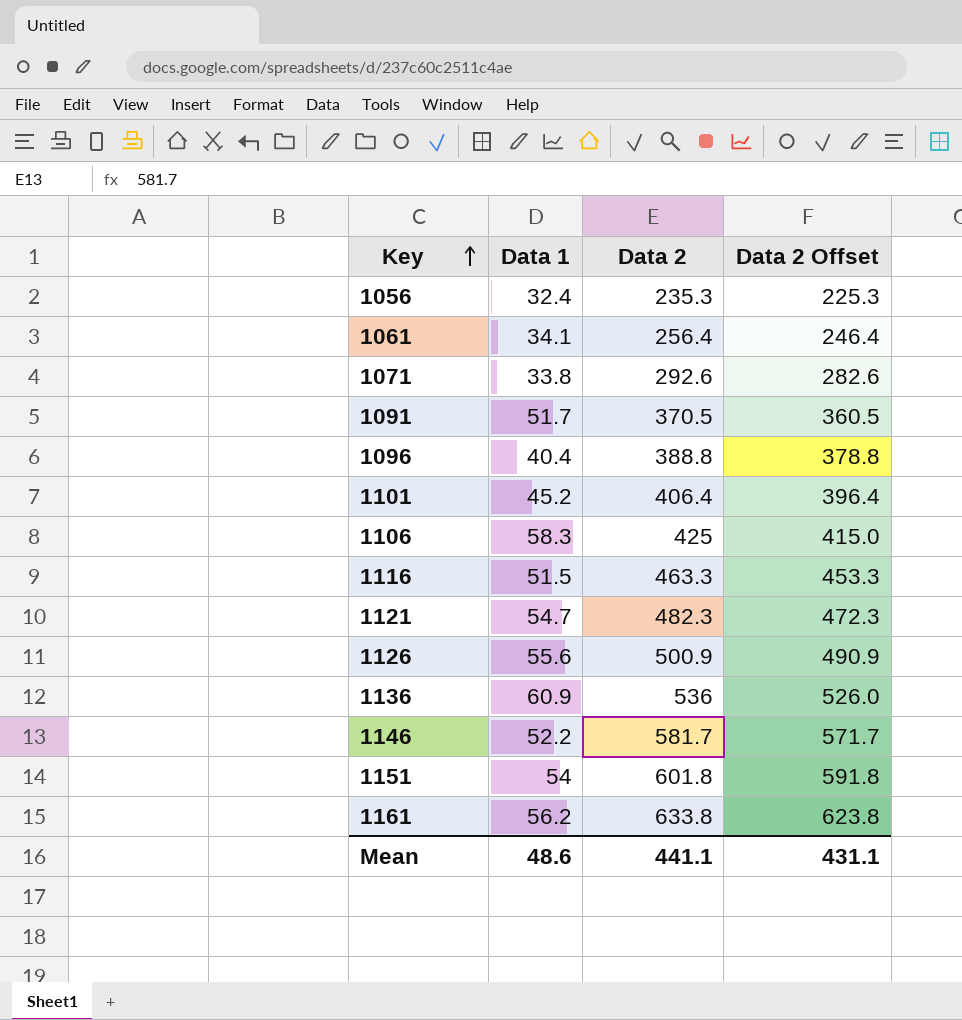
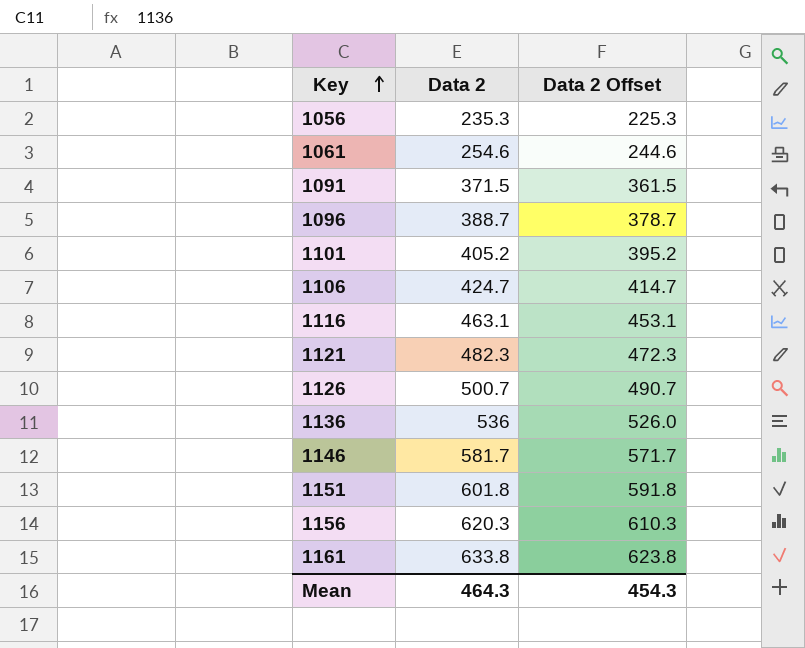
column Data 1 | position: 2 -> none
row 1071: 33.8 | 292.6 | 282.6 -> none
1061 | Data 2: 256.4 -> 254.6
1061 | Data 2 Offset: 246.4 -> 244.6
1091 | Data 2: 370.5 -> 371.5
1091 | Data 2 Offset: 360.5 -> 361.5
1096 | Data 2: 388.8 -> 388.7
1096 | Data 2 Offset: 378.8 -> 378.7
1101 | Data 2: 406.4 -> 405.2
1101 | Data 2 Offset: 396.4 -> 395.2
1106 | Data 2: 425 -> 424.7
1106 | Data 2 Offset: 415.0 -> 414.7
1116 | Data 2: 463.3 -> 463.1
1116 | Data 2 Offset: 453.3 -> 453.1
1126 | Data 2: 500.9 -> 500.7
1126 | Data 2 Offset: 490.9 -> 490.7
row 1156: none -> 620.3 | 610.3
Mean | Data 2: 441.1 -> 464.3
Mean | Data 2 Offset: 431.1 -> 454.3

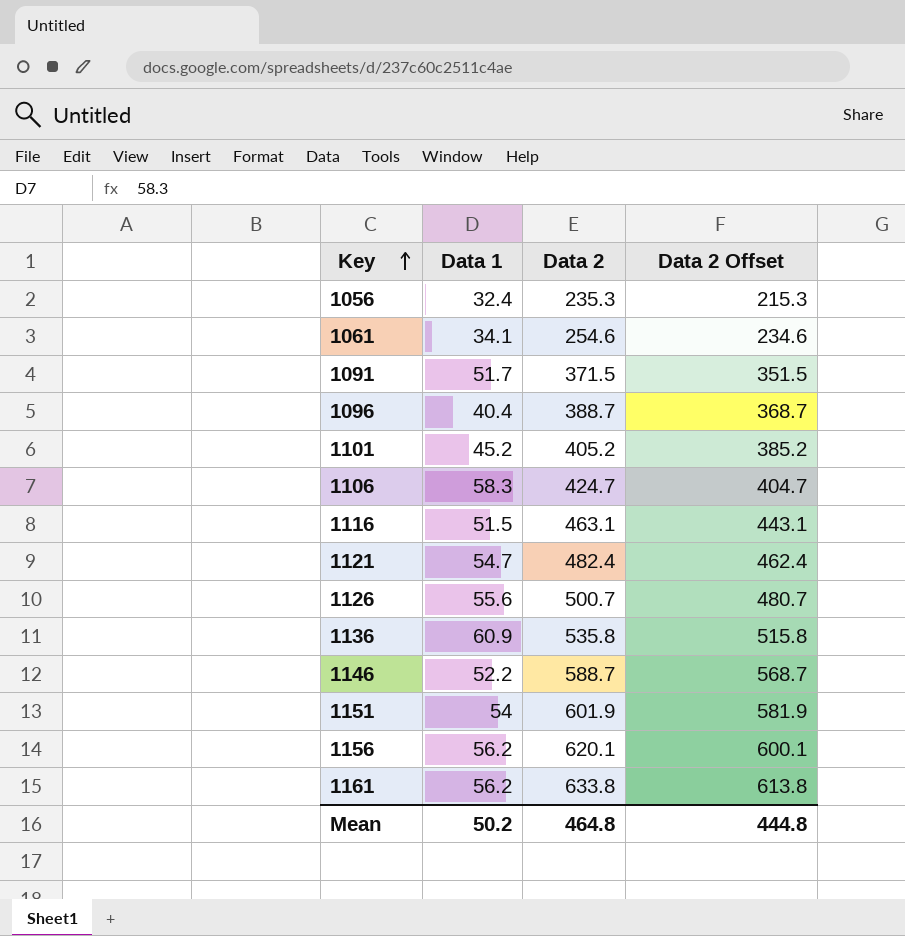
column Data 1 | position: none -> 2
column Data 2 Offset | formula: [Data 2] - 10 -> [Data 2] - 20
1121 | Data 2: 482.3 -> 482.4
1136 | Data 2: 536 -> 535.8
1146 | Data 2: 581.7 -> 588.7
1151 | Data 2: 601.8 -> 601.9
1156 | Data 2: 620.3 -> 620.1
Mean | Data 2: 464.3 -> 464.8
Mean | Data 2 Offset: 454.3 -> 444.8

